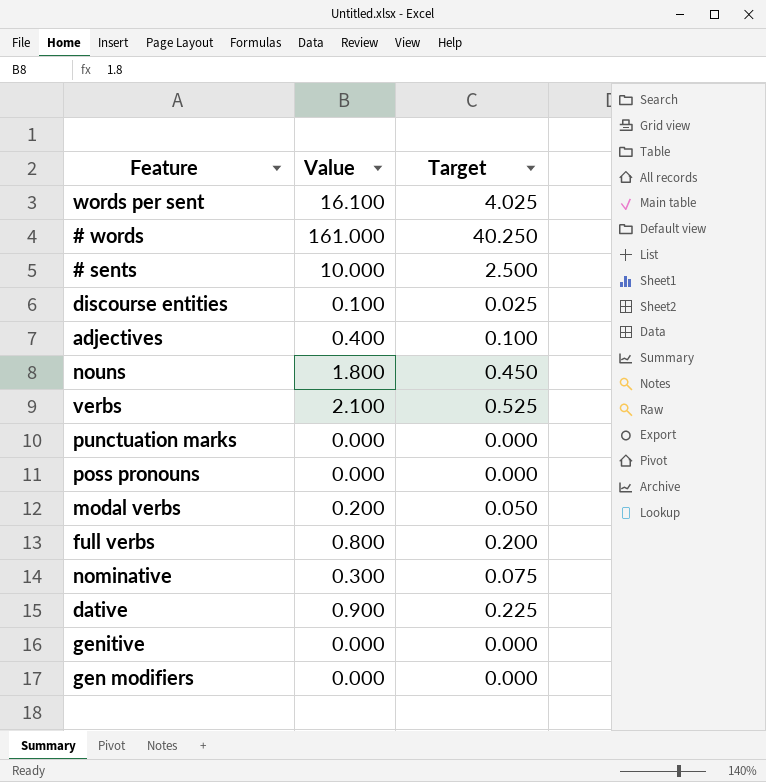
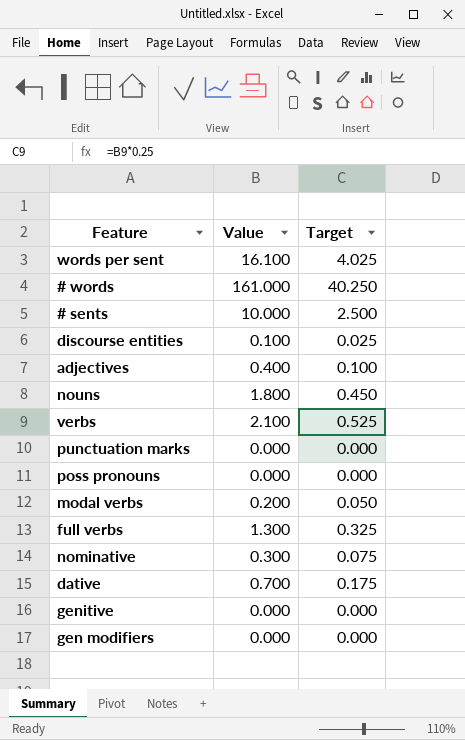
full verbs | Value: 0.800 -> 1.300
full verbs | Target: 0.200 -> 0.325
dative | Value: 0.900 -> 0.700
dative | Target: 0.225 -> 0.175

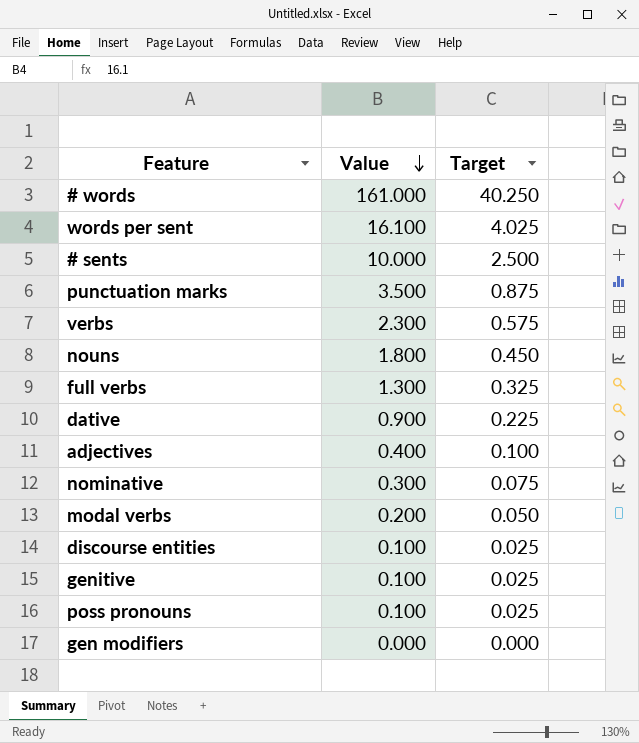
row order: none -> Value descending
punctuation marks | Value: 0.000 -> 3.500
punctuation marks | Target: 0.000 -> 0.875
verbs | Value: 2.100 -> 2.300
verbs | Target: 0.525 -> 0.575
dative | Value: 0.700 -> 0.900
dative | Target: 0.175 -> 0.225
genitive | Value: 0.000 -> 0.100
genitive | Target: 0.000 -> 0.025
poss pronouns | Value: 0.000 -> 0.100
poss pronouns | Target: 0.000 -> 0.025

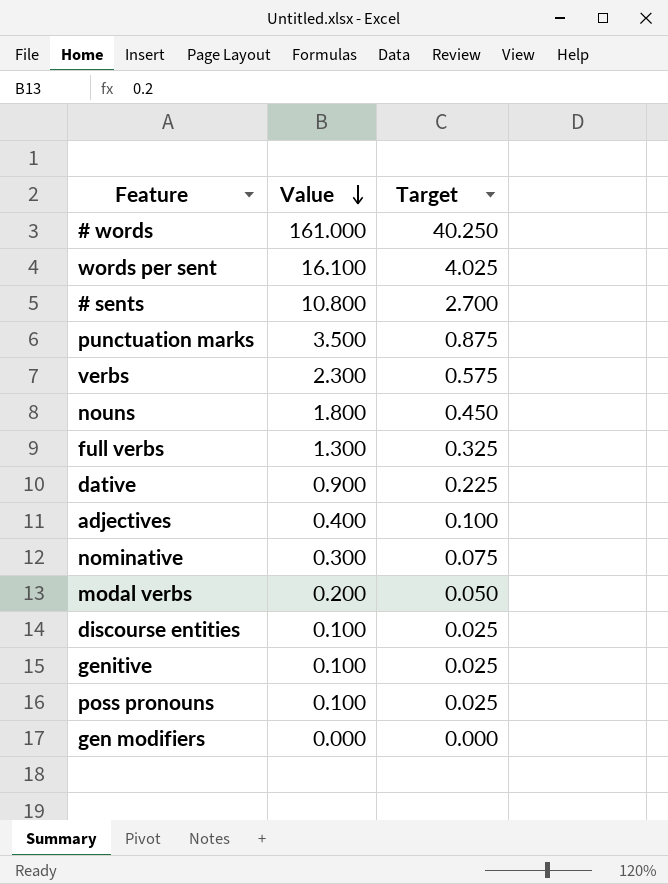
# sents | Value: 10.000 -> 10.800
# sents | Target: 2.500 -> 2.700

